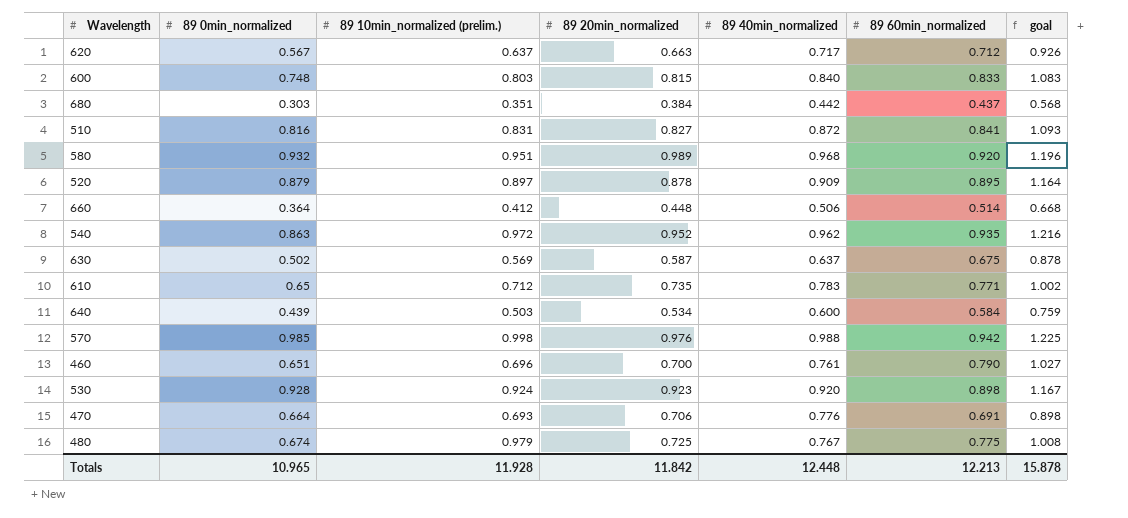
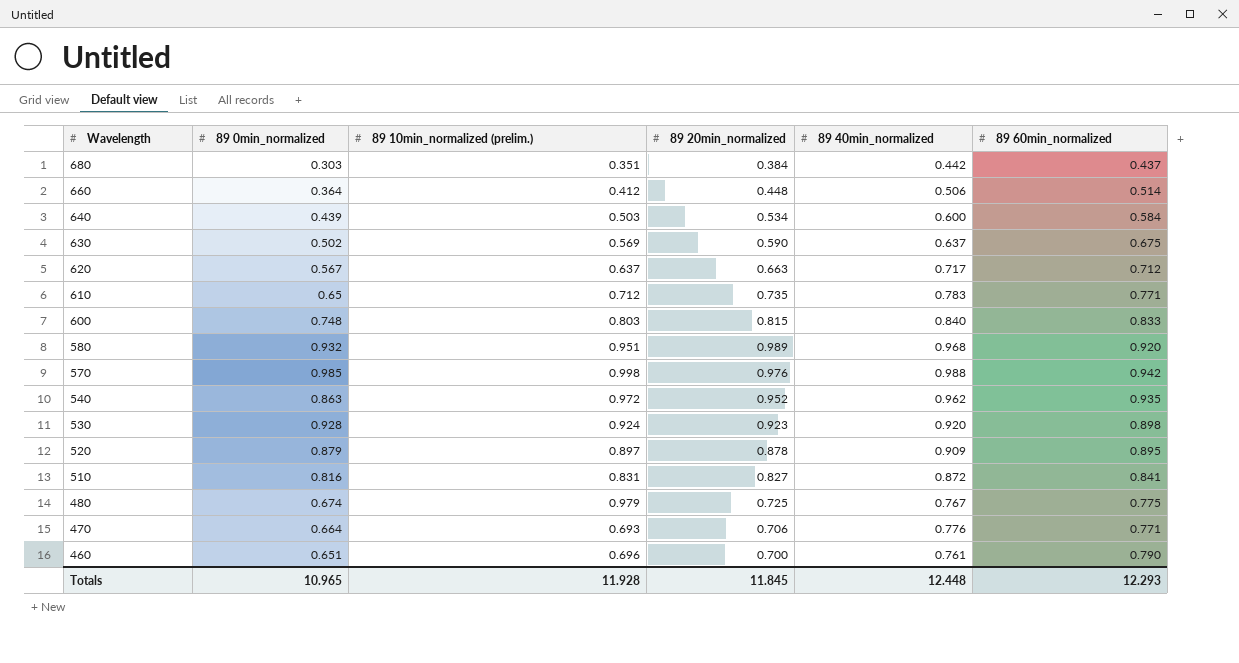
row order: none -> Wavelength descending
column goal | formula: [89 60min_normalized] * 1.3 -> none
630 | 89 20min_normalized: 0.587 -> 0.590
470 | 89 60min_normalized: 0.691 -> 0.771
Totals | 89 20min_normalized: 11.842 -> 11.845
Totals | 89 60min_normalized: 12.213 -> 12.293

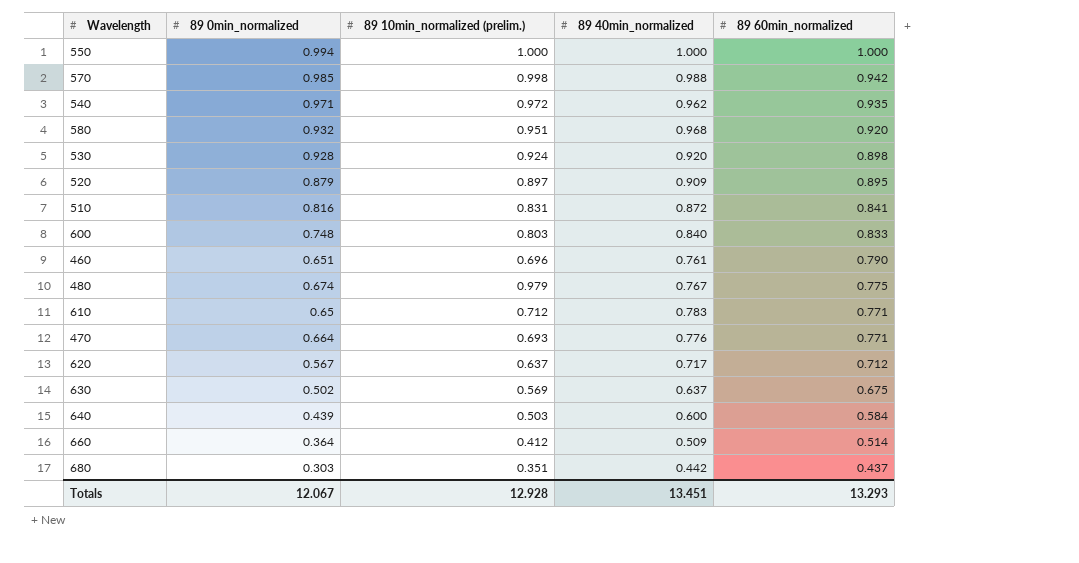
row order: Wavelength descending -> 89 60min_normalized descending
column 89 20min_normalized | position: 4 -> none
row 550: none -> 0.994 | 1.000 | 1.000 | 1.000
540 | 89 0min_normalized: 0.863 -> 0.971
660 | 89 40min_normalized: 0.506 -> 0.509
Totals | 89 0min_normalized: 10.965 -> 12.067
Totals | 89 10min_normalized (prelim.): 11.928 -> 12.928
Totals | 89 40min_normalized: 12.448 -> 13.451
Totals | 89 60min_normalized: 12.293 -> 13.293

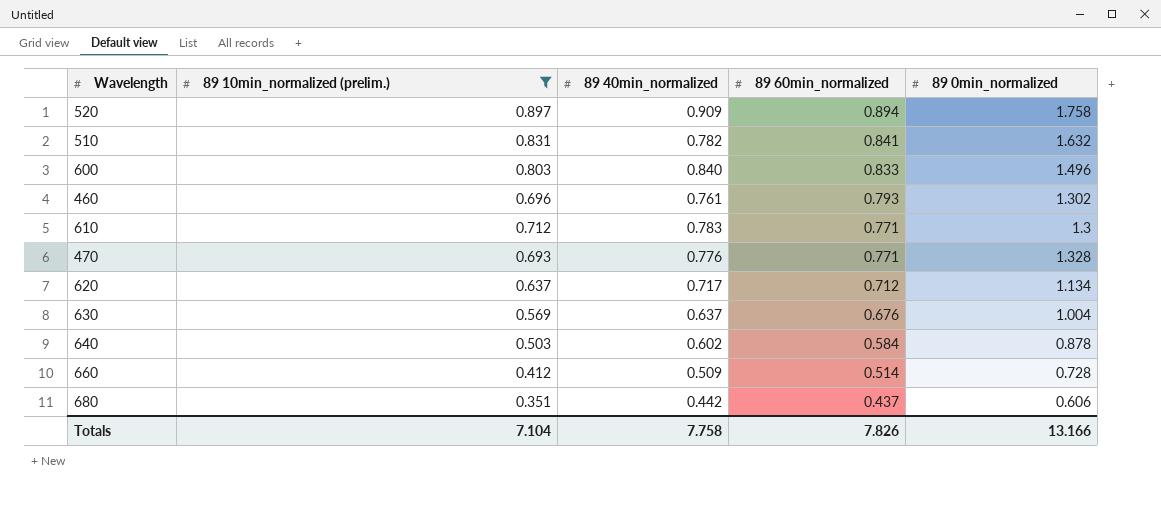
filter: none -> 89 10min_normalized (prelim.) <= 0.897
column 89 0min_normalized | position: 2 -> 5
520 | 89 60min_normalized: 0.895 -> 0.894
520 | 89 0min_normalized: 0.879 -> 1.758
510 | 89 40min_normalized: 0.872 -> 0.782
510 | 89 0min_normalized: 0.816 -> 1.632
600 | 89 0min_normalized: 0.748 -> 1.496
460 | 89 60min_normalized: 0.790 -> 0.793
460 | 89 0min_normalized: 0.651 -> 1.302
610 | 89 0min_normalized: 0.65 -> 1.3
470 | 89 0min_normalized: 0.664 -> 1.328
620 | 89 0min_normalized: 0.567 -> 1.134
630 | 89 60min_normalized: 0.675 -> 0.676
630 | 89 0min_normalized: 0.502 -> 1.004
640 | 89 40min_normalized: 0.600 -> 0.602
640 | 89 0min_normalized: 0.439 -> 0.878
660 | 89 0min_normalized: 0.364 -> 0.728
680 | 89 0min_normalized: 0.303 -> 0.606
Totals | 89 10min_normalized (prelim.): 12.928 -> 7.104
Totals | 89 40min_normalized: 13.451 -> 7.758
Totals | 89 60min_normalized: 13.293 -> 7.826
Totals | 89 0min_normalized: 12.067 -> 13.166

